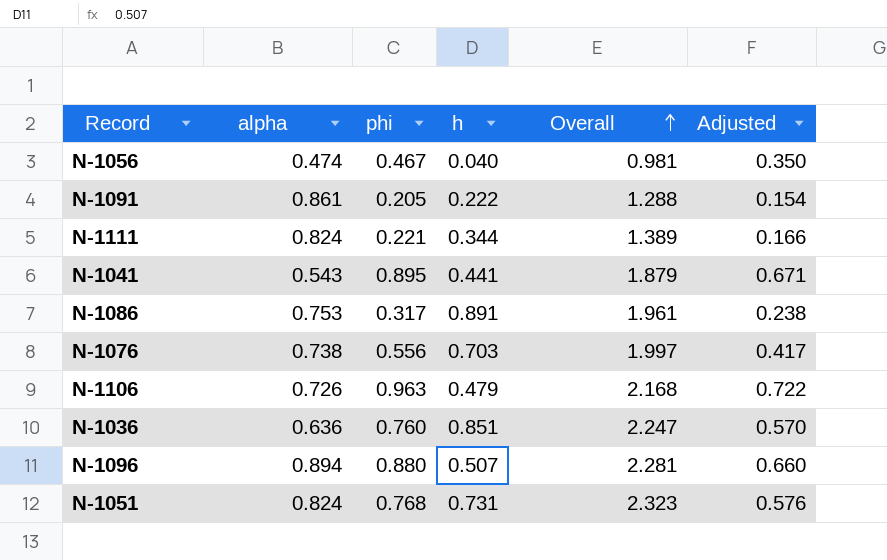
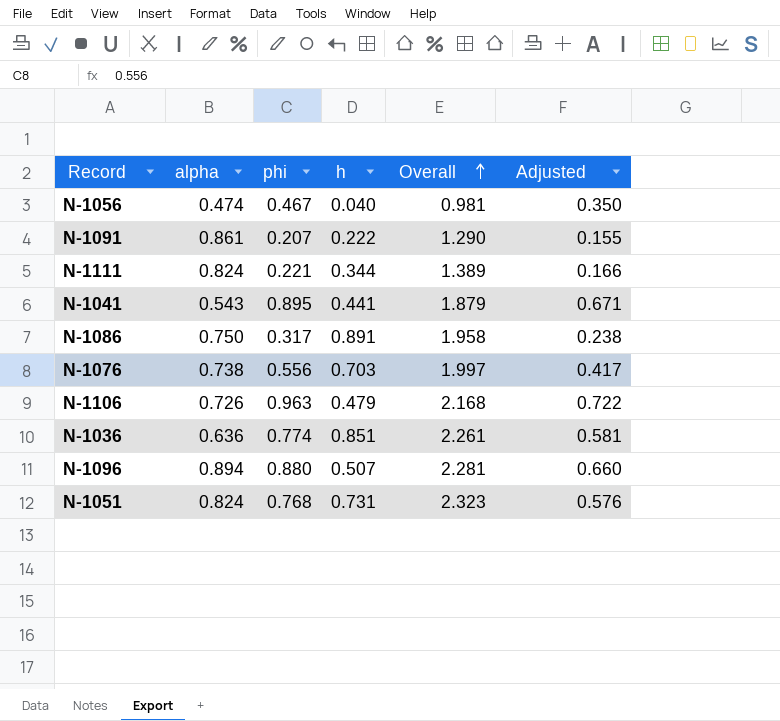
N-1091 | phi: 0.205 -> 0.207
N-1091 | Overall: 1.288 -> 1.290
N-1091 | Adjusted: 0.154 -> 0.155
N-1086 | alpha: 0.753 -> 0.750
N-1086 | Overall: 1.961 -> 1.958
N-1036 | phi: 0.760 -> 0.774
N-1036 | Overall: 2.247 -> 2.261
N-1036 | Adjusted: 0.570 -> 0.581

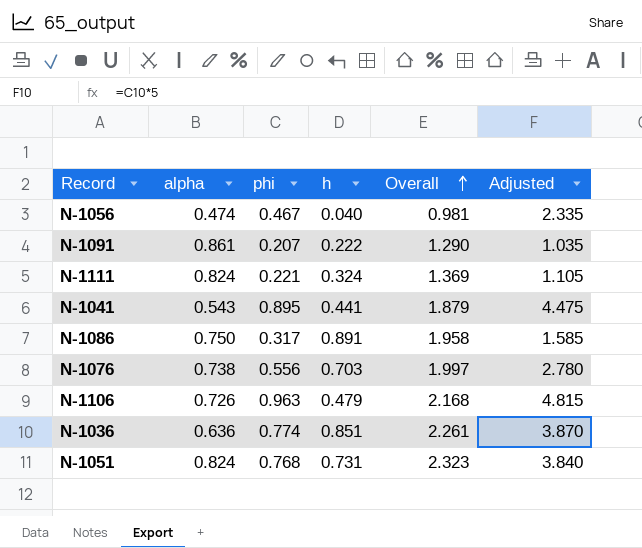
column Adjusted | formula: [phi] * 0.75 -> [phi] * 5
row N-1096: 0.894 | 0.880 | 0.507 | 2.281 | 0.660 -> none
N-1111 | h: 0.344 -> 0.324
N-1111 | Overall: 1.389 -> 1.369

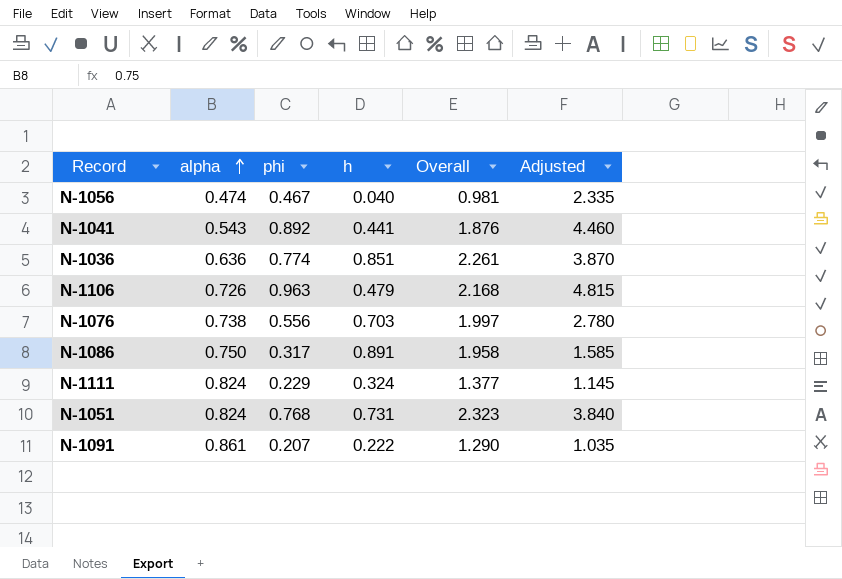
row order: Overall ascending -> alpha ascending
N-1041 | phi: 0.895 -> 0.892
N-1041 | Overall: 1.879 -> 1.876
N-1041 | Adjusted: 4.475 -> 4.460
N-1111 | phi: 0.221 -> 0.229
N-1111 | Overall: 1.369 -> 1.377
N-1111 | Adjusted: 1.105 -> 1.145

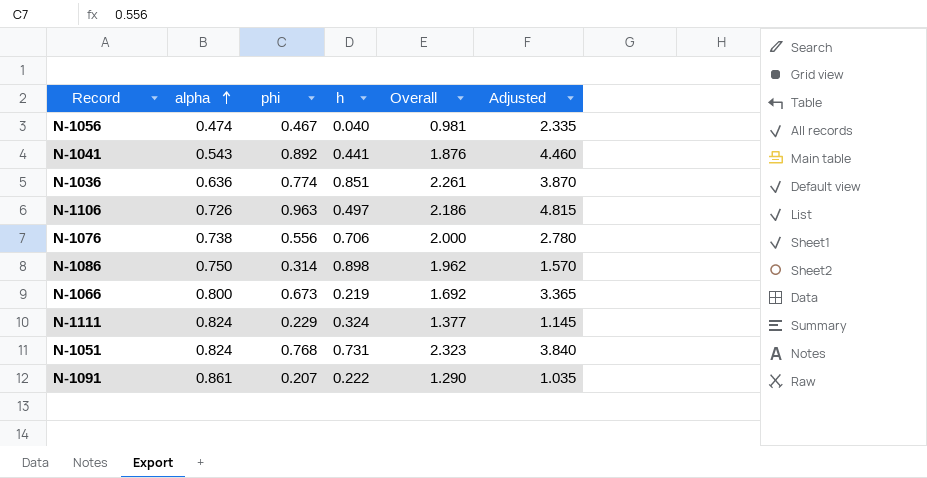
N-1106 | h: 0.479 -> 0.497
N-1106 | Overall: 2.168 -> 2.186
N-1076 | h: 0.703 -> 0.706
N-1076 | Overall: 1.997 -> 2.000
N-1086 | phi: 0.317 -> 0.314
N-1086 | h: 0.891 -> 0.898
N-1086 | Overall: 1.958 -> 1.962
N-1086 | Adjusted: 1.585 -> 1.570
row N-1066: none -> 0.800 | 0.673 | 0.219 | 1.692 | 3.365

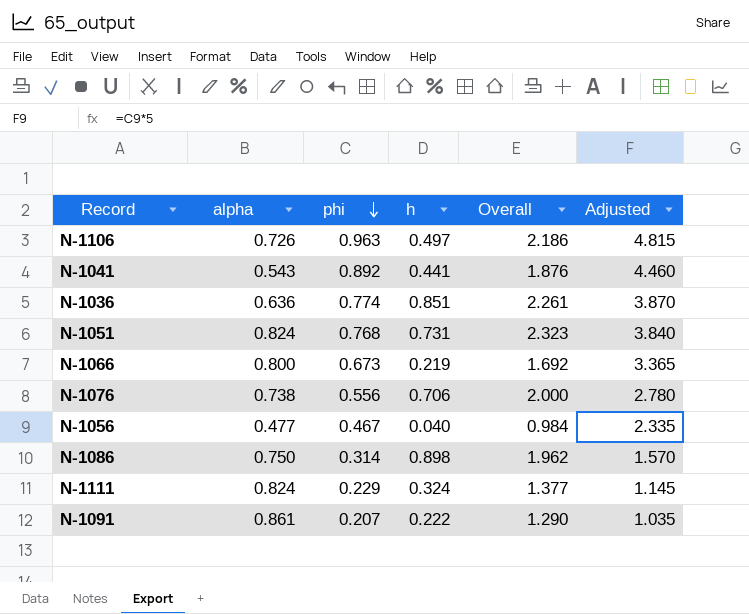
row order: alpha ascending -> phi descending
N-1056 | alpha: 0.474 -> 0.477
N-1056 | Overall: 0.981 -> 0.984

